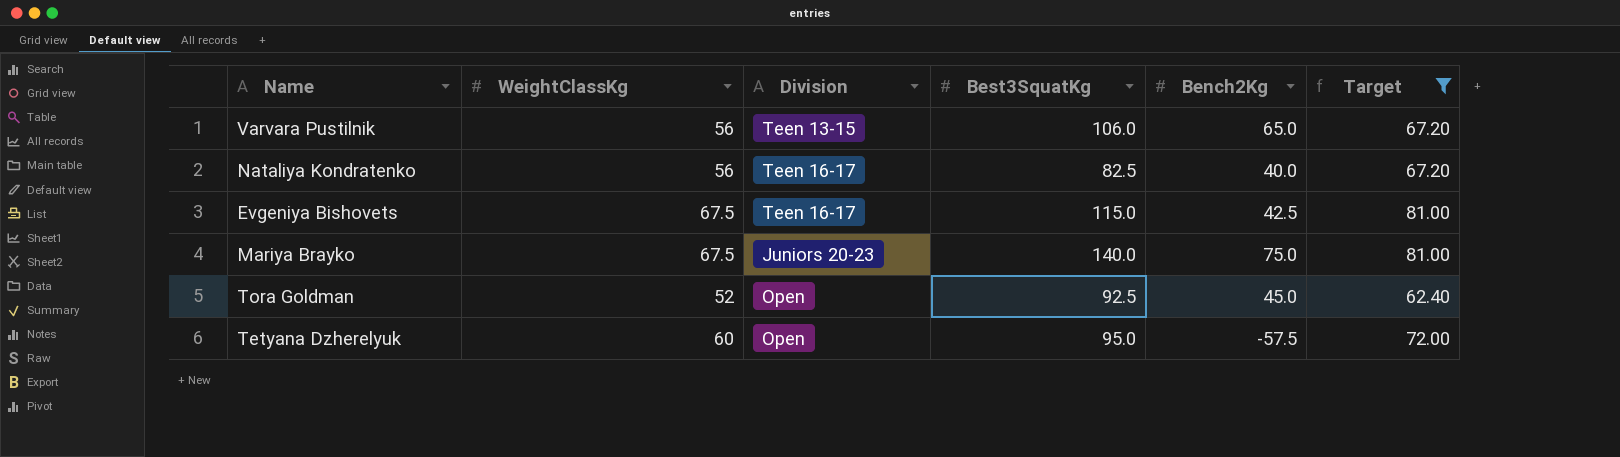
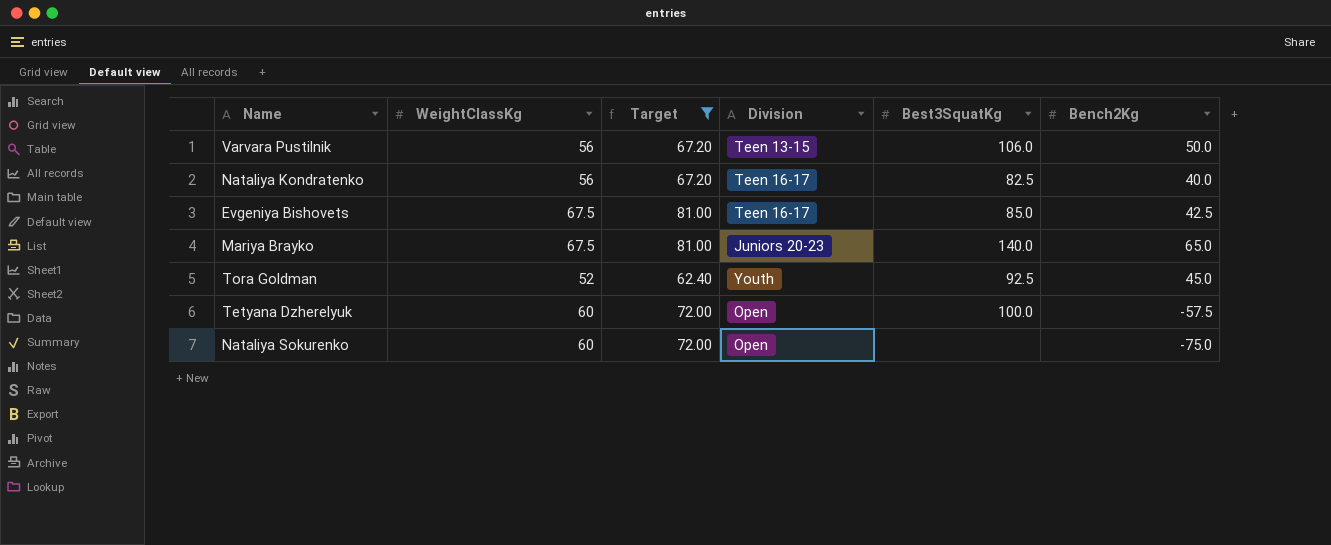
column Target | position: 6 -> 3
Varvara Pustilnik | Bench2Kg: 65.0 -> 50.0
Evgeniya Bishovets | Best3SquatKg: 115.0 -> 85.0
Mariya Brayko | Bench2Kg: 75.0 -> 65.0
Tora Goldman | Division: Open -> Youth
Tetyana Dzherelyuk | Best3SquatKg: 95.0 -> 100.0
row Nataliya Sokurenko: none -> 60 | 72.00 | Open | none | -75.0

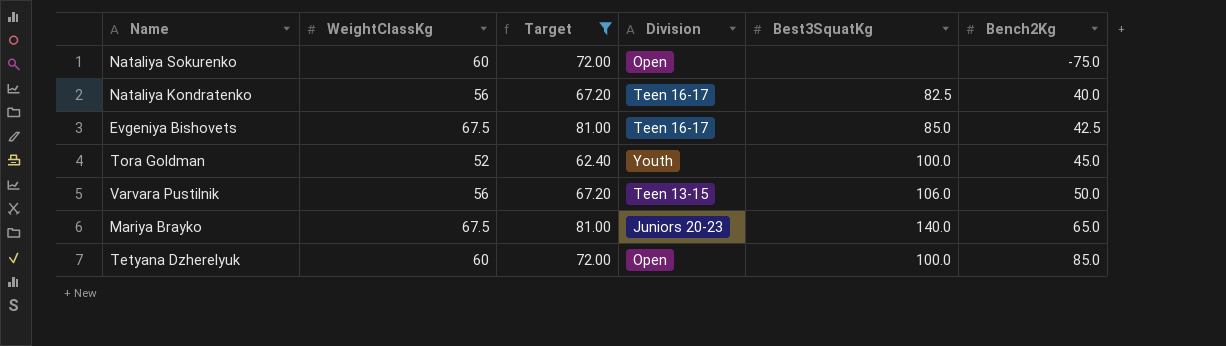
row order: none -> Bench2Kg ascending
Tora Goldman | Best3SquatKg: 92.5 -> 100.0
Tetyana Dzherelyuk | Bench2Kg: -57.5 -> 85.0

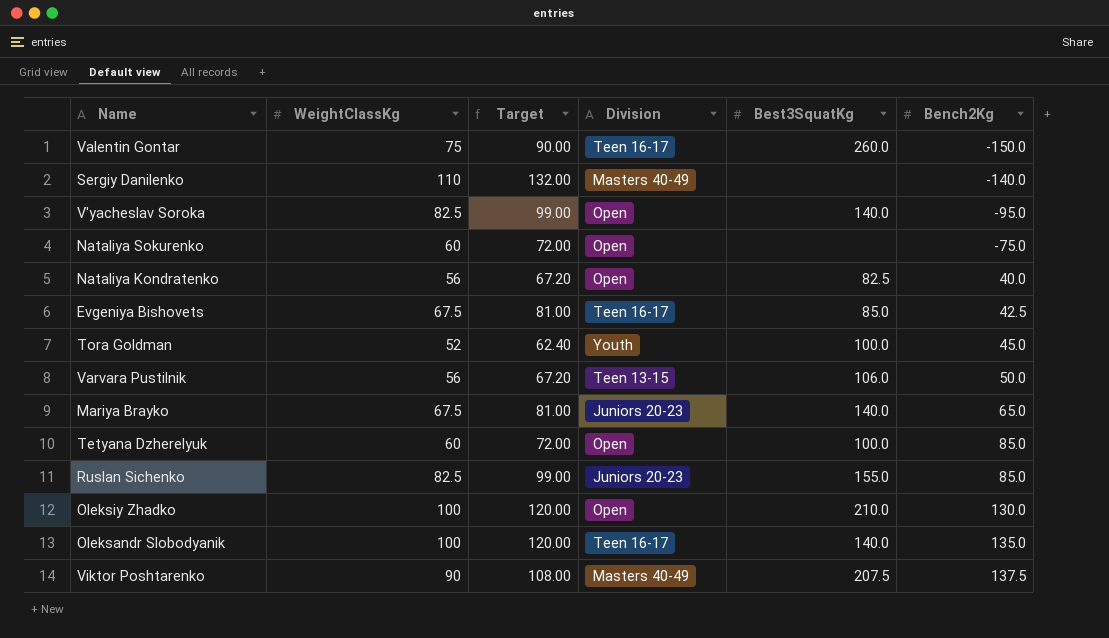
filter: Target <= 81.00 -> none
Nataliya Kondratenko | Division: Teen 16-17 -> Open

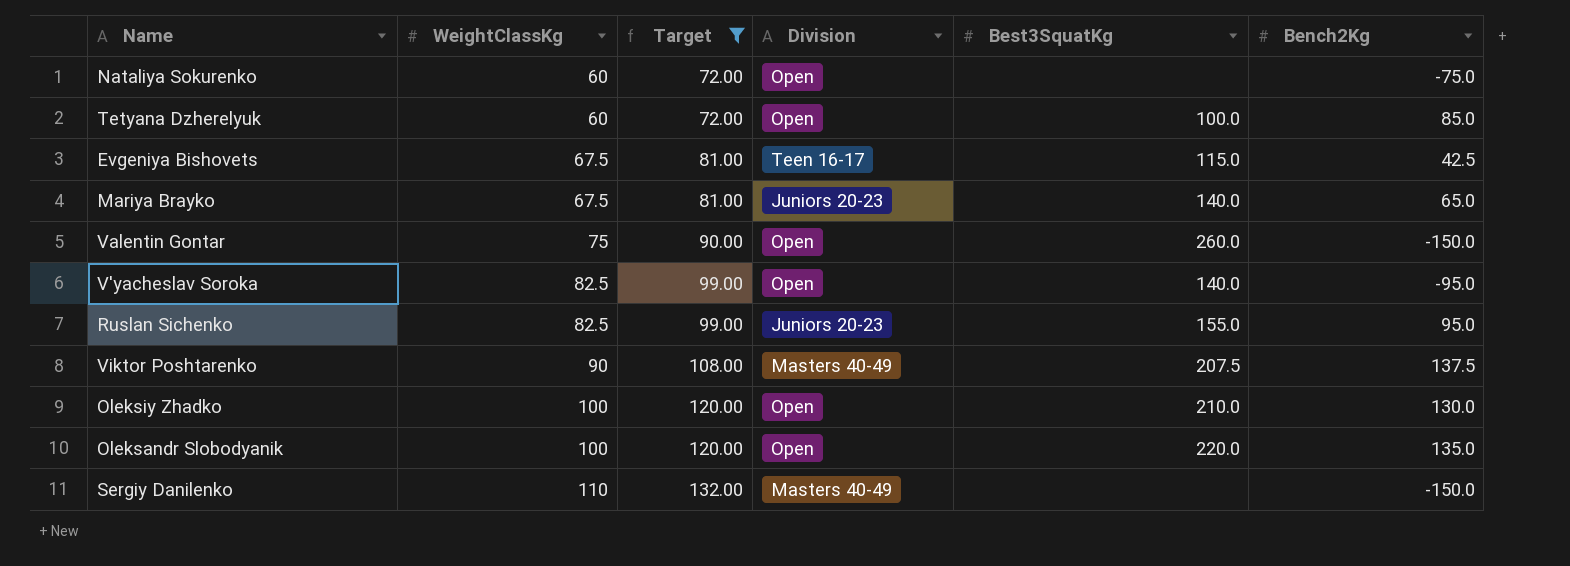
filter: none -> Target >= 72.00
row order: Bench2Kg ascending -> WeightClassKg ascending
Evgeniya Bishovets | Best3SquatKg: 85.0 -> 115.0
Valentin Gontar | Division: Teen 16-17 -> Open
Ruslan Sichenko | Bench2Kg: 85.0 -> 95.0
Oleksandr Slobodyanik | Division: Teen 16-17 -> Open
Oleksandr Slobodyanik | Best3SquatKg: 140.0 -> 220.0
Sergiy Danilenko | Bench2Kg: -140.0 -> -150.0

